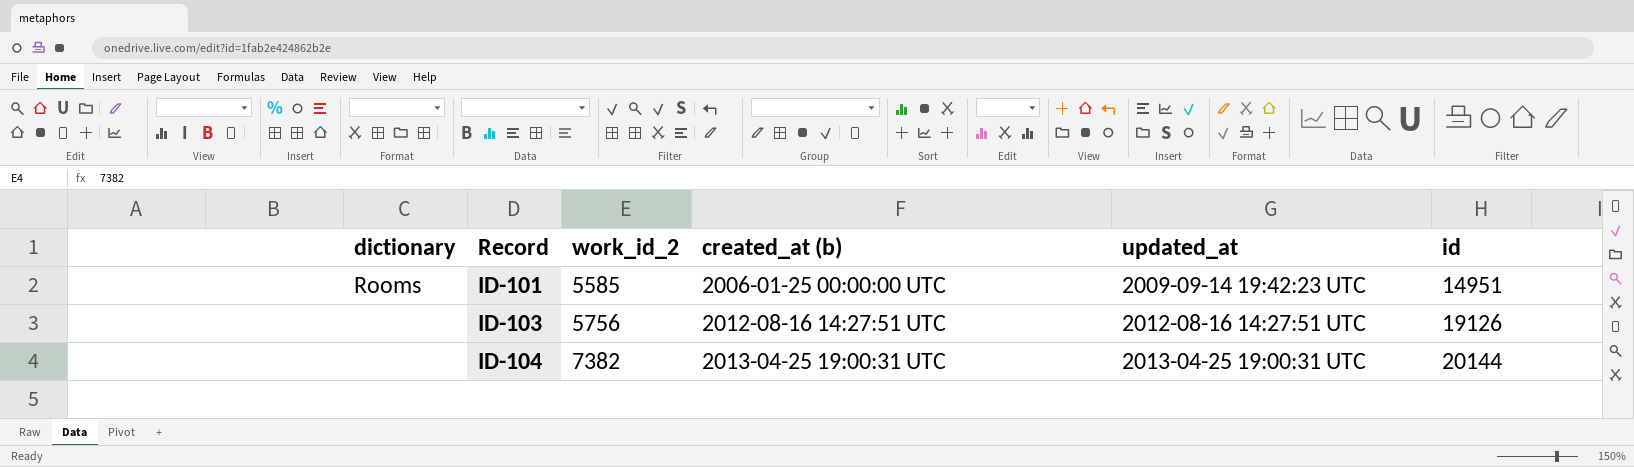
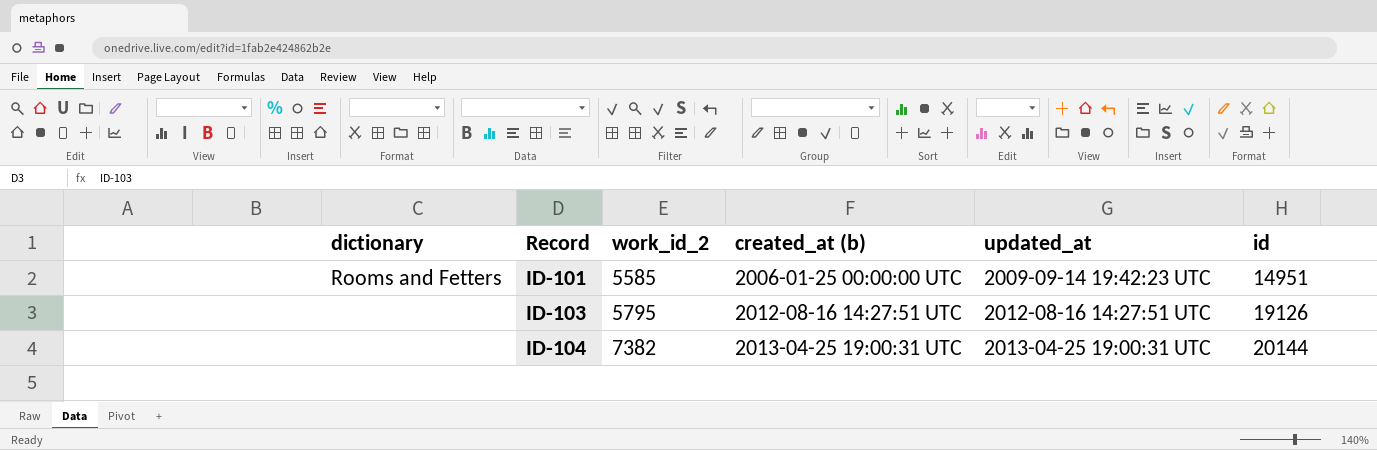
ID-101 | dictionary: Rooms -> Rooms and Fetters
ID-103 | work_id_2: 5756 -> 5795

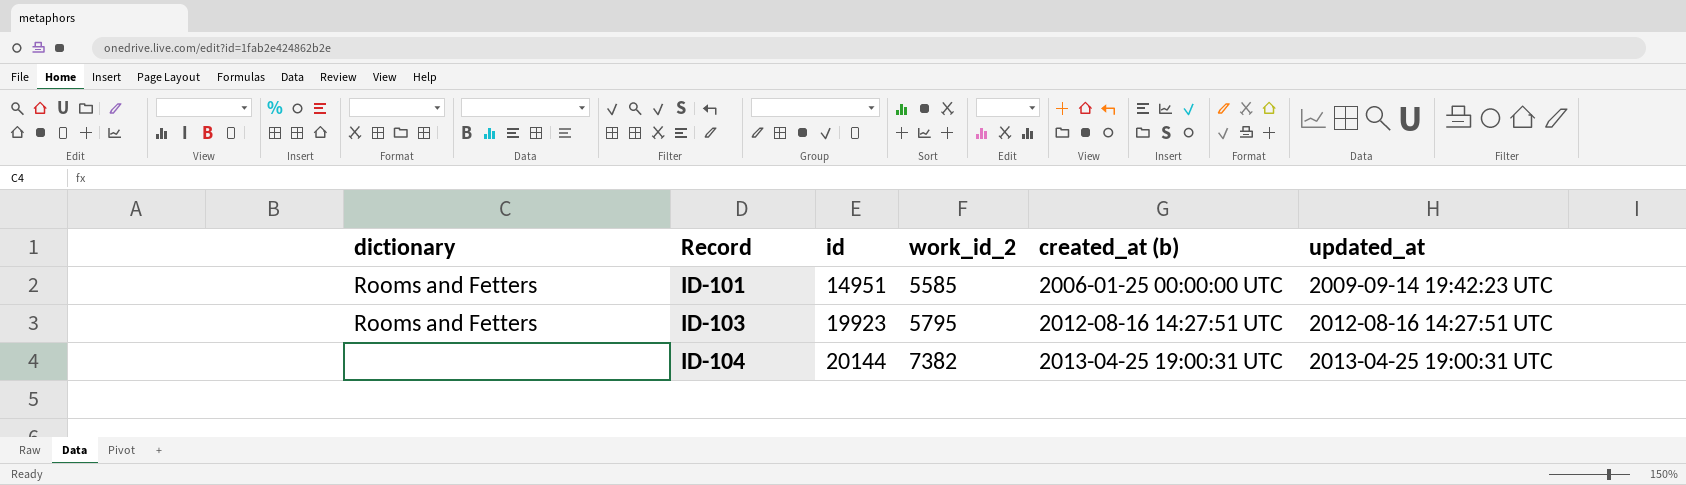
column id | position: 6 -> 3
ID-103 | dictionary: none -> Rooms and Fetters
ID-103 | id: 19126 -> 19923

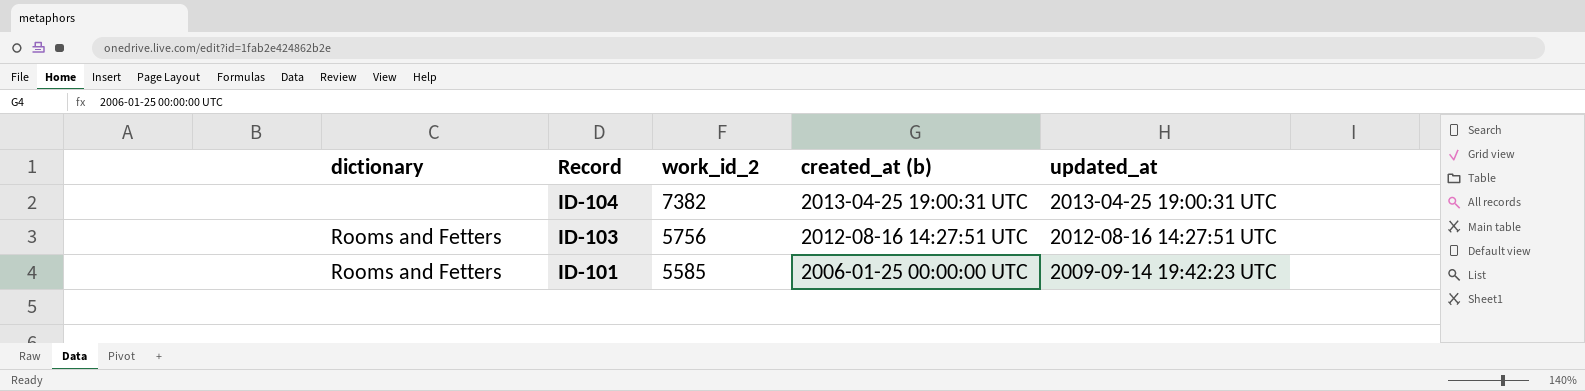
row order: Record ascending -> Record descending
column id | position: 3 -> none
ID-103 | work_id_2: 5795 -> 5756

